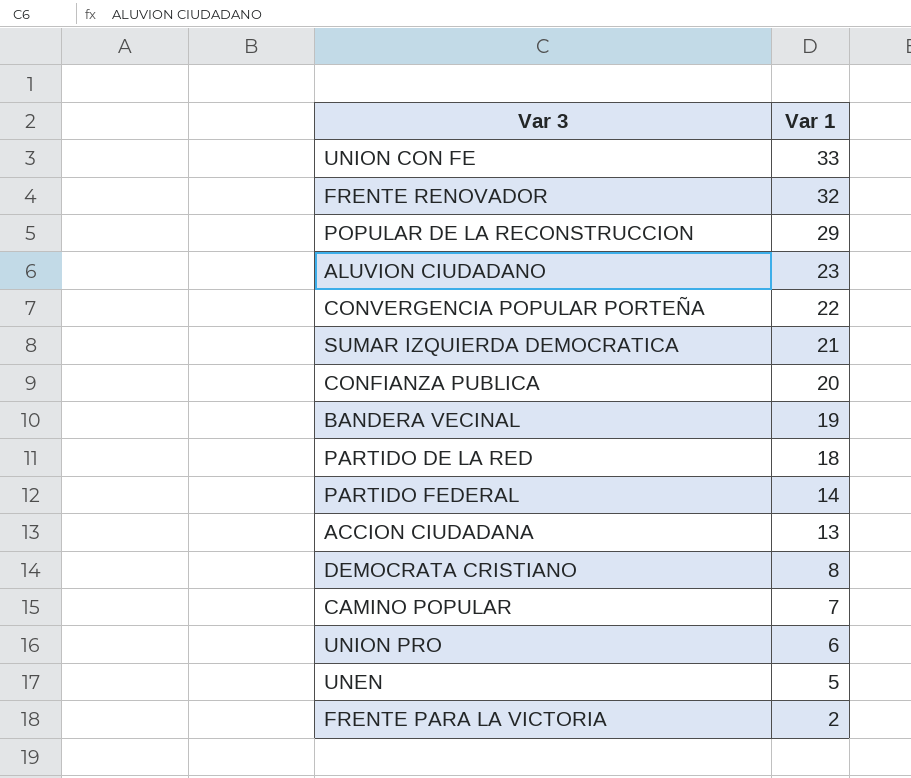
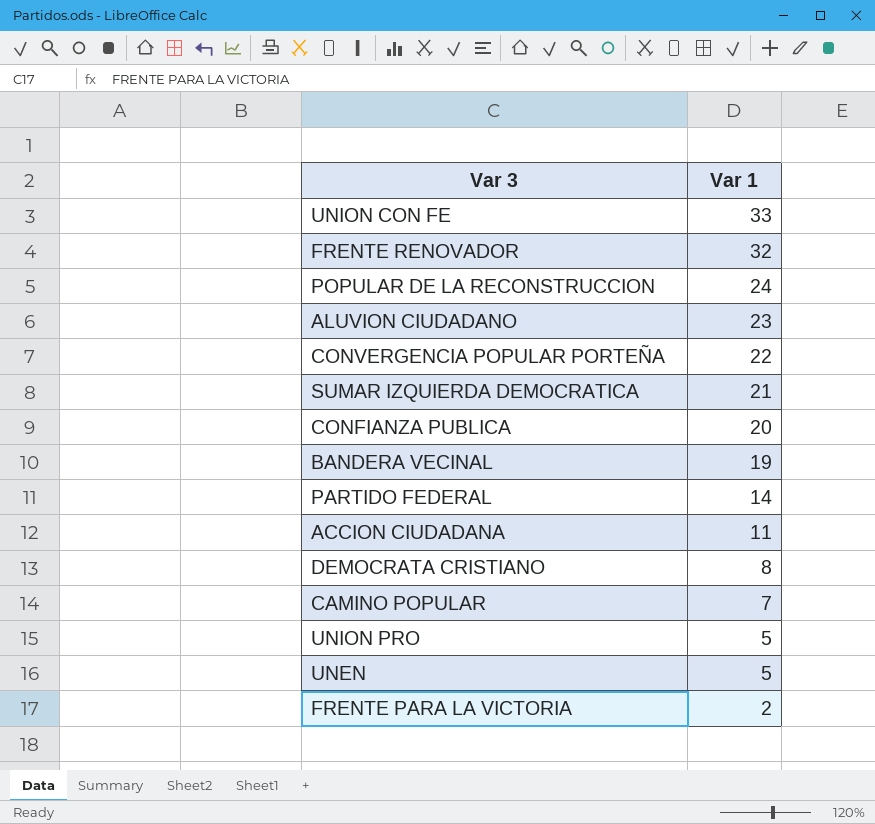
row PARTIDO DE LA RED: 18 -> none
POPULAR DE LA RECONSTRUCCION | Var 1: 29 -> 24
ACCION CIUDADANA | Var 1: 13 -> 11
UNION PRO | Var 1: 6 -> 5

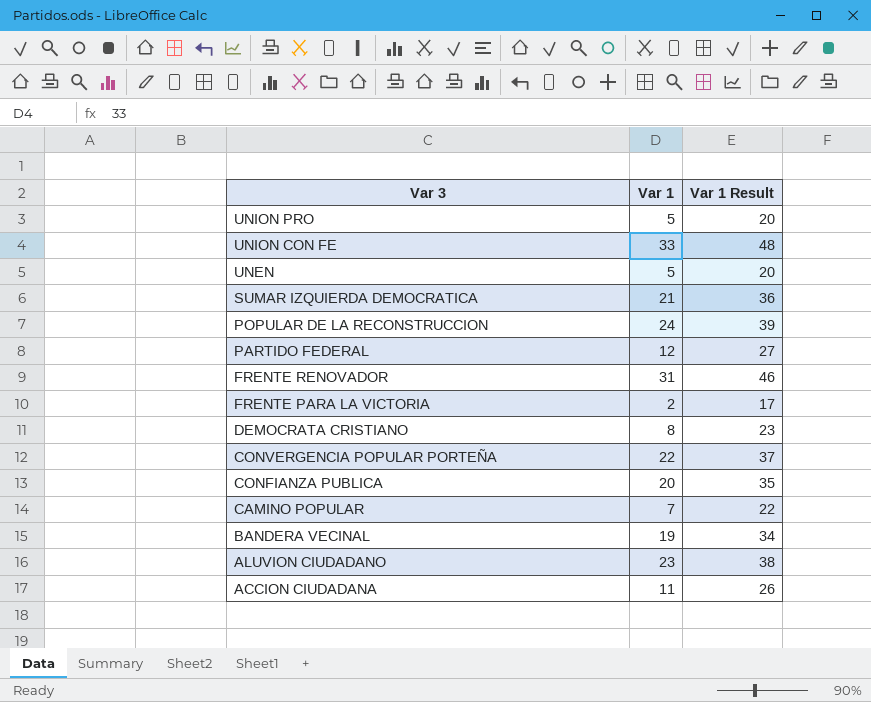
row order: Var 1 descending -> Var 3 descending
column Var 1 Result | formula: none -> [Var 1] + 15
PARTIDO FEDERAL | Var 1: 14 -> 12
FRENTE RENOVADOR | Var 1: 32 -> 31

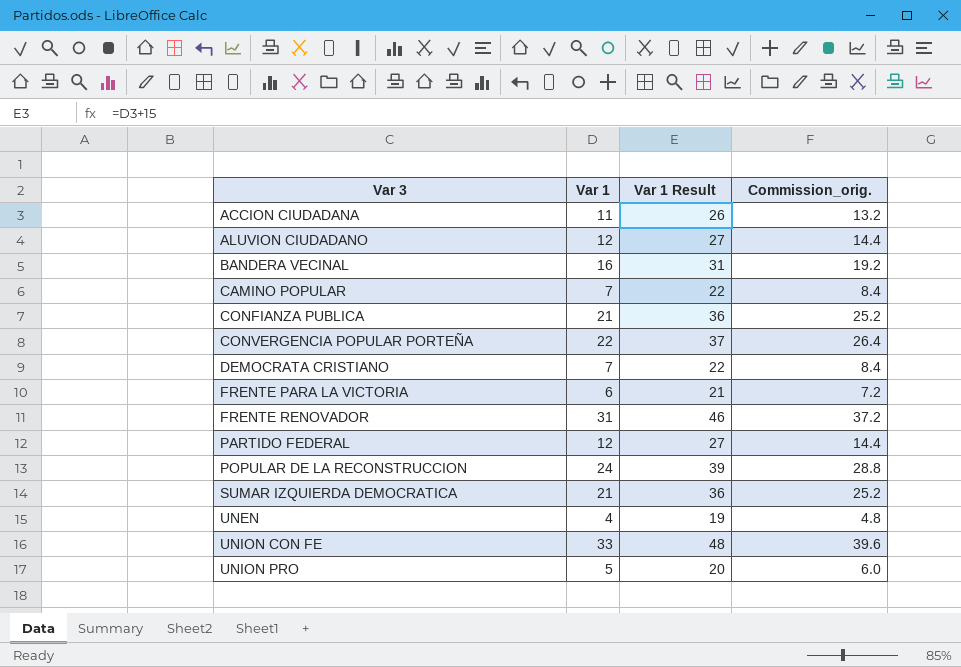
row order: Var 3 descending -> Var 3 ascending
column Commission_orig. | formula: none -> [Var 1] * 1.2
ALUVION CIUDADANO | Var 1: 23 -> 12
ALUVION CIUDADANO | Var 1 Result: 38 -> 27
BANDERA VECINAL | Var 1: 19 -> 16
BANDERA VECINAL | Var 1 Result: 34 -> 31
CONFIANZA PUBLICA | Var 1: 20 -> 21
CONFIANZA PUBLICA | Var 1 Result: 35 -> 36
DEMOCRATA CRISTIANO | Var 1: 8 -> 7
DEMOCRATA CRISTIANO | Var 1 Result: 23 -> 22
FRENTE PARA LA VICTORIA | Var 1: 2 -> 6
FRENTE PARA LA VICTORIA | Var 1 Result: 17 -> 21
UNEN | Var 1: 5 -> 4
UNEN | Var 1 Result: 20 -> 19

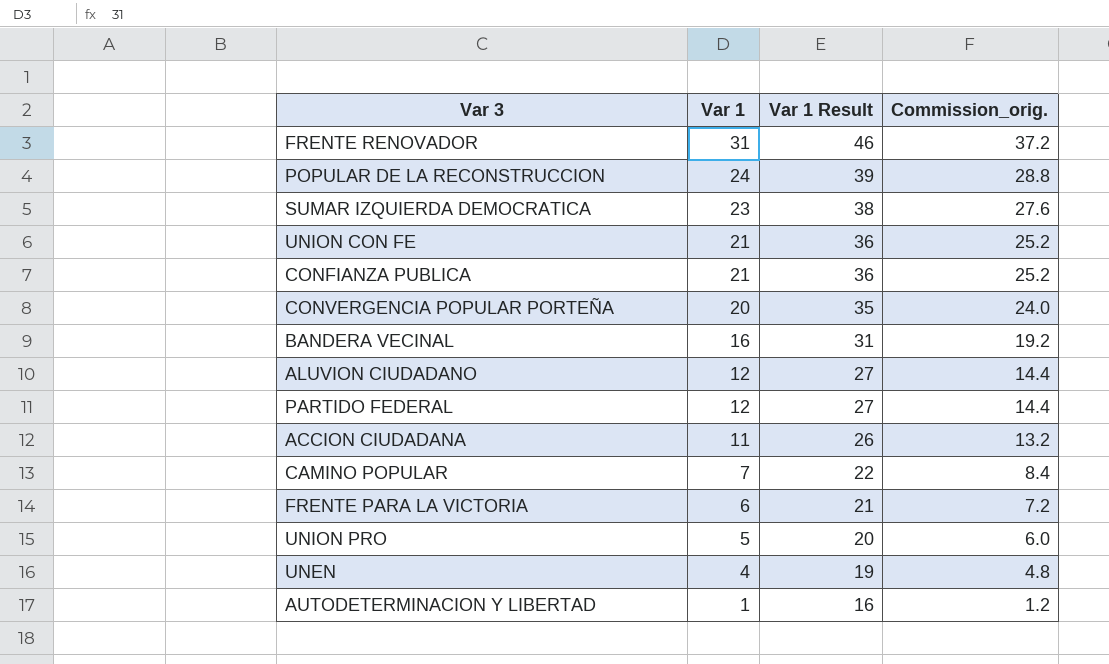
row order: Var 3 ascending -> Var 1 descending
row DEMOCRATA CRISTIANO: 7 | 22 | 8.4 -> none
SUMAR IZQUIERDA DEMOCRATICA | Var 1: 21 -> 23
SUMAR IZQUIERDA DEMOCRATICA | Var 1 Result: 36 -> 38
SUMAR IZQUIERDA DEMOCRATICA | Commission_orig.: 25.2 -> 27.6
UNION CON FE | Var 1: 33 -> 21
UNION CON FE | Var 1 Result: 48 -> 36
UNION CON FE | Commission_orig.: 39.6 -> 25.2
CONVERGENCIA POPULAR PORTEÑA | Var 1: 22 -> 20
CONVERGENCIA POPULAR PORTEÑA | Var 1 Result: 37 -> 35
CONVERGENCIA POPULAR PORTEÑA | Commission_orig.: 26.4 -> 24.0
row AUTODETERMINACION Y LIBERTAD: none -> 1 | 16 | 1.2

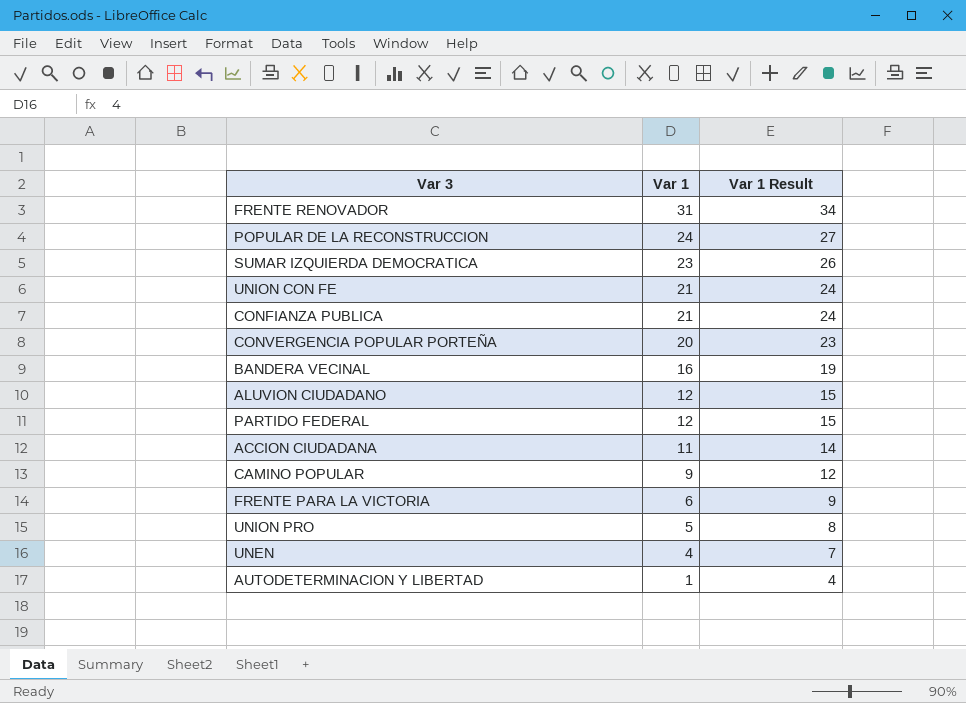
column Commission_orig. | formula: [Var 1] * 1.2 -> none
column Var 1 Result | formula: [Var 1] + 15 -> [Var 1] + 3
CAMINO POPULAR | Var 1: 7 -> 9

